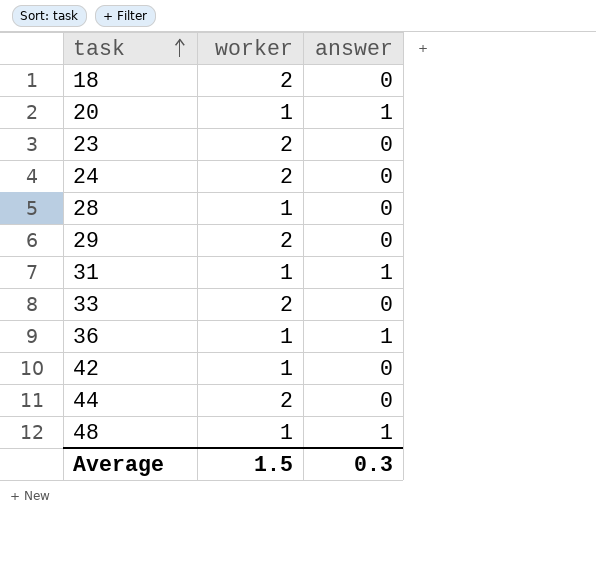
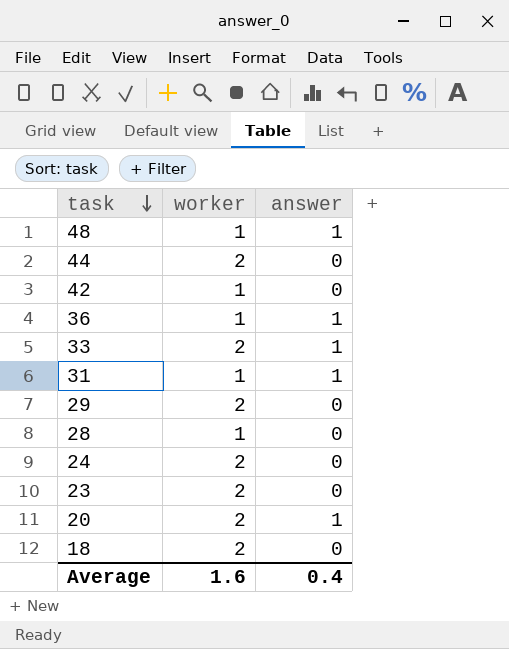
row order: task ascending -> task descending
33 | answer: 0 -> 1
20 | worker: 1 -> 2
Average | worker: 1.5 -> 1.6
Average | answer: 0.3 -> 0.4

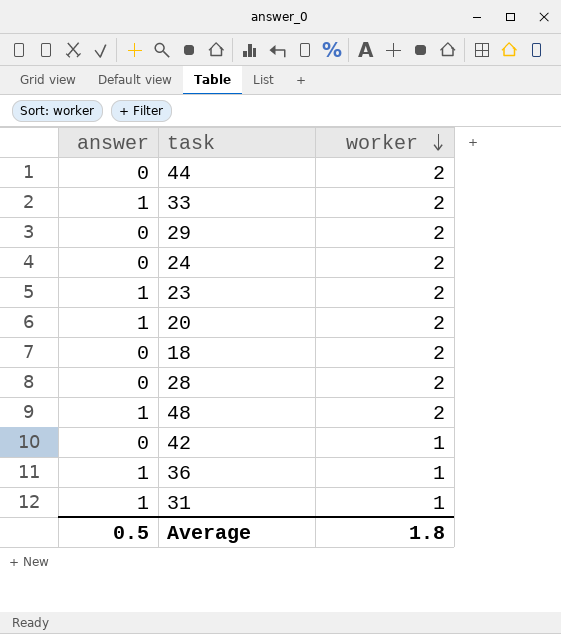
row order: task descending -> worker descending
column answer | position: 3 -> 1
23 | answer: 0 -> 1
28 | worker: 1 -> 2
48 | worker: 1 -> 2
Average | answer: 0.4 -> 0.5
Average | worker: 1.6 -> 1.8

